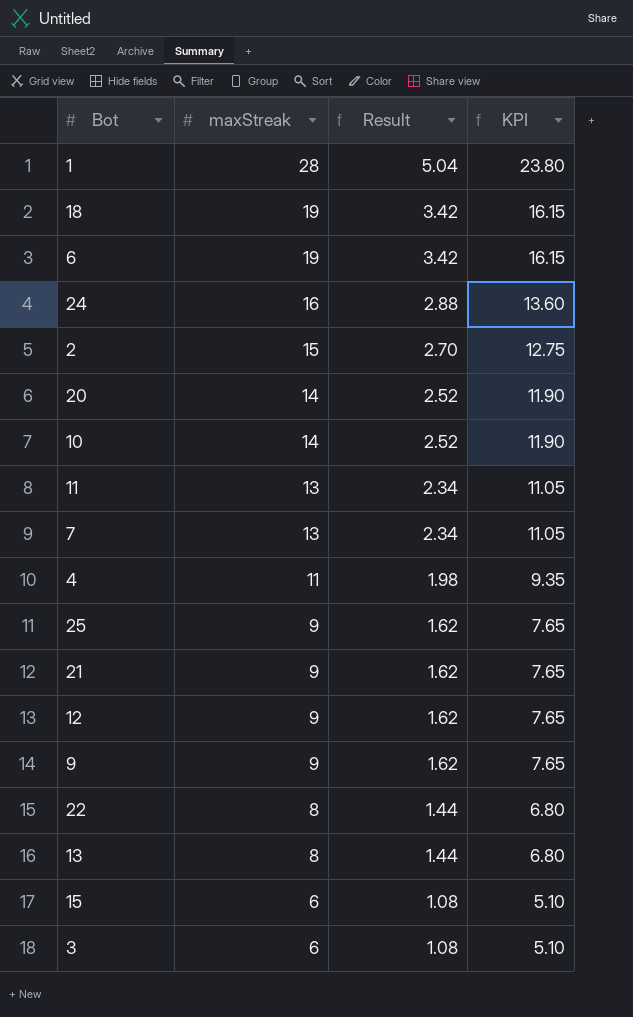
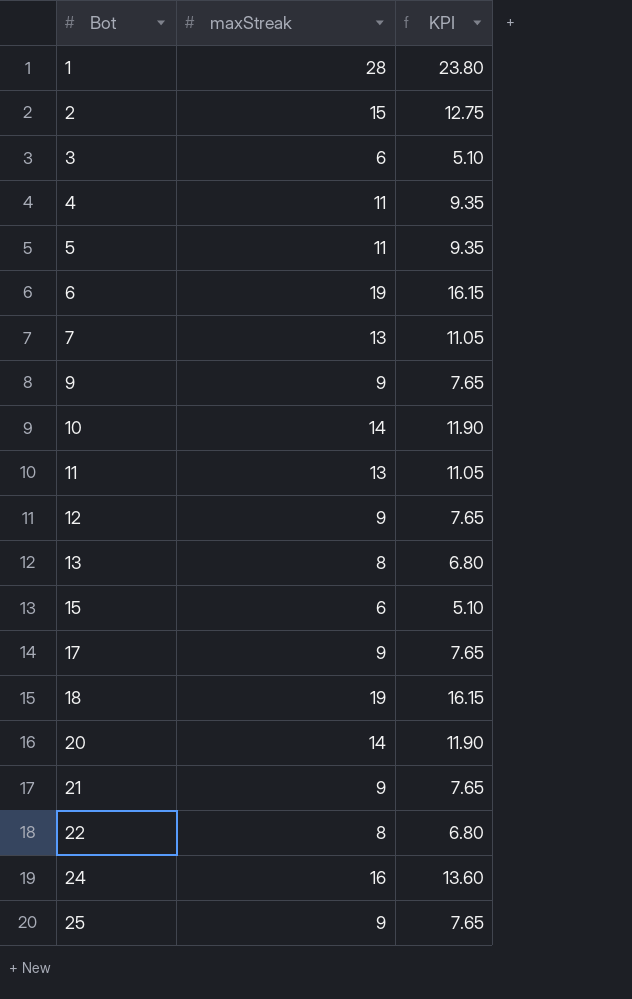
row order: maxStreak descending -> Bot ascending
column Result | formula: [maxStreak] * 0.18 -> none
row 5: none -> 11 | 9.35
row 17: none -> 9 | 7.65

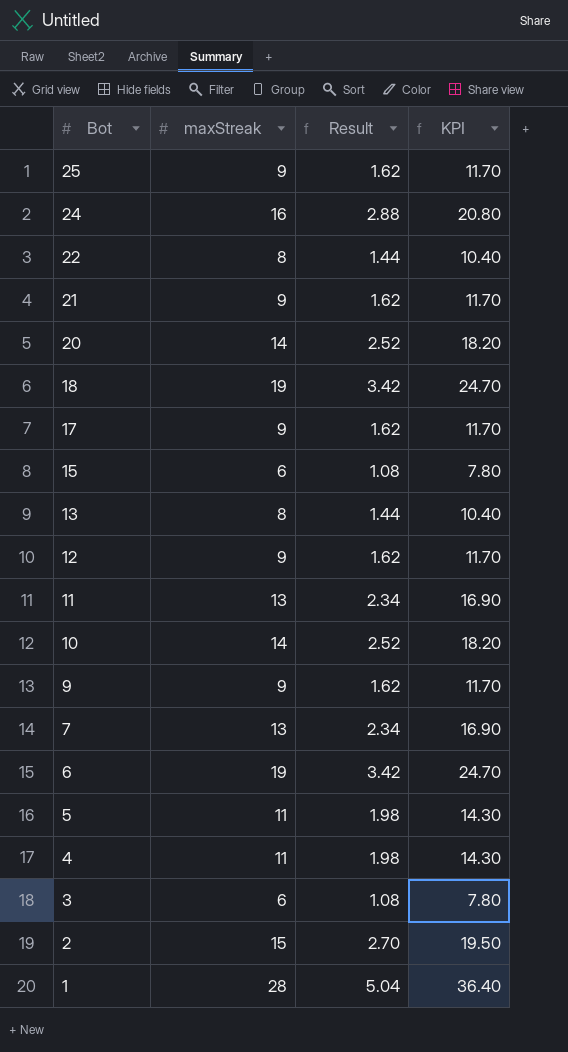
row order: Bot ascending -> Bot descending
column Result | formula: none -> [maxStreak] * 0.18
column KPI | formula: [maxStreak] * 0.85 -> [maxStreak] * 1.3

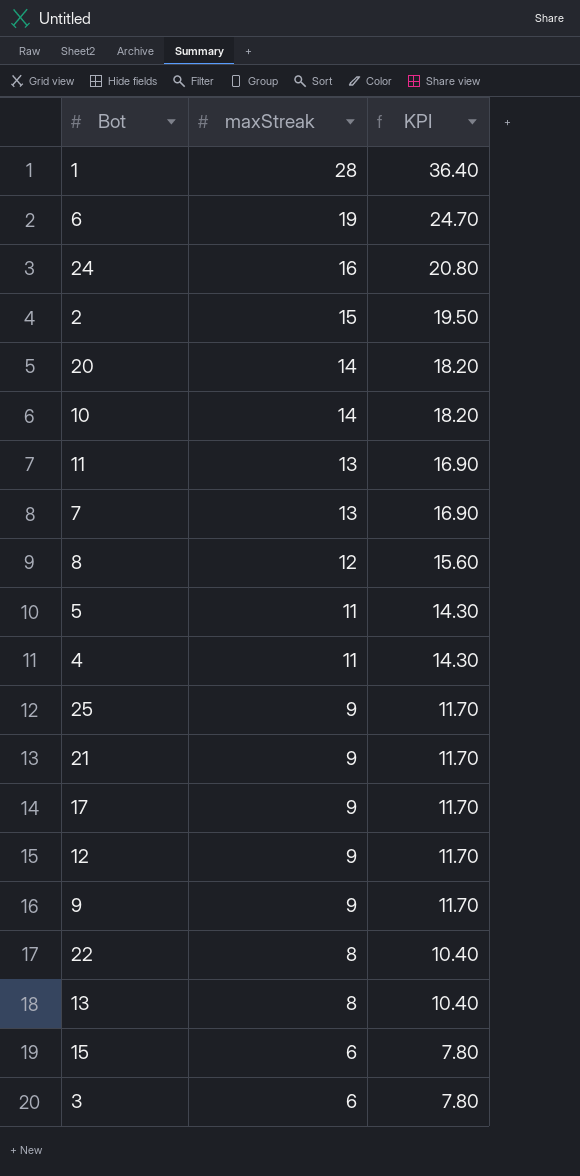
row order: Bot descending -> maxStreak descending
column Result | formula: [maxStreak] * 0.18 -> none
row 18: 19 | 3.42 | 24.70 -> none
row 8: none -> 12 | 15.60

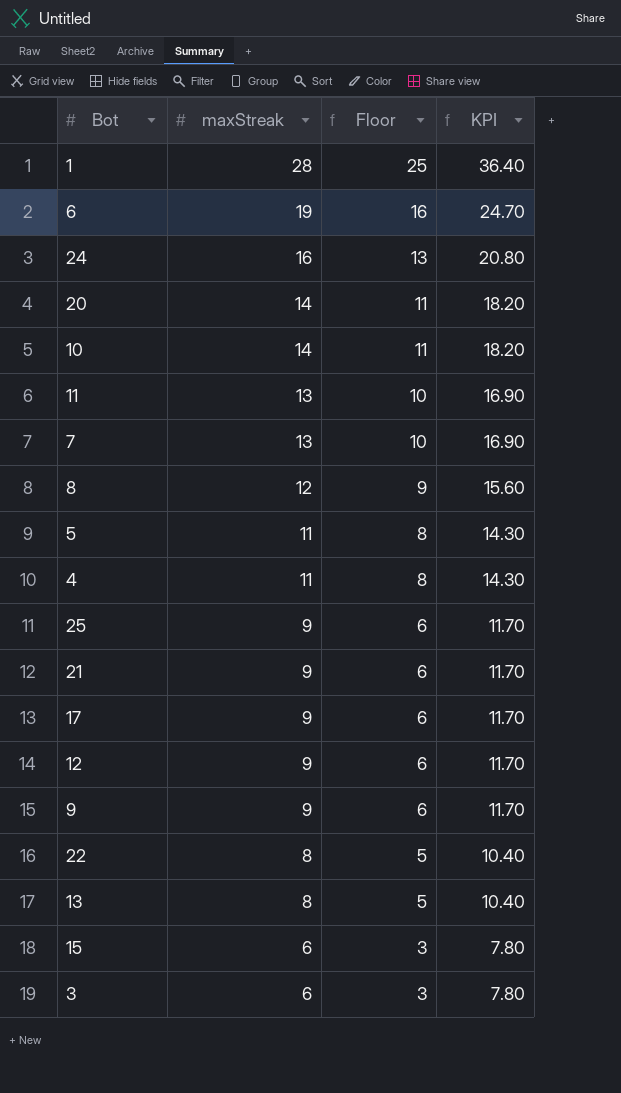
column Floor | formula: none -> [maxStreak] - 3
row 2: 15 | 19.50 -> none

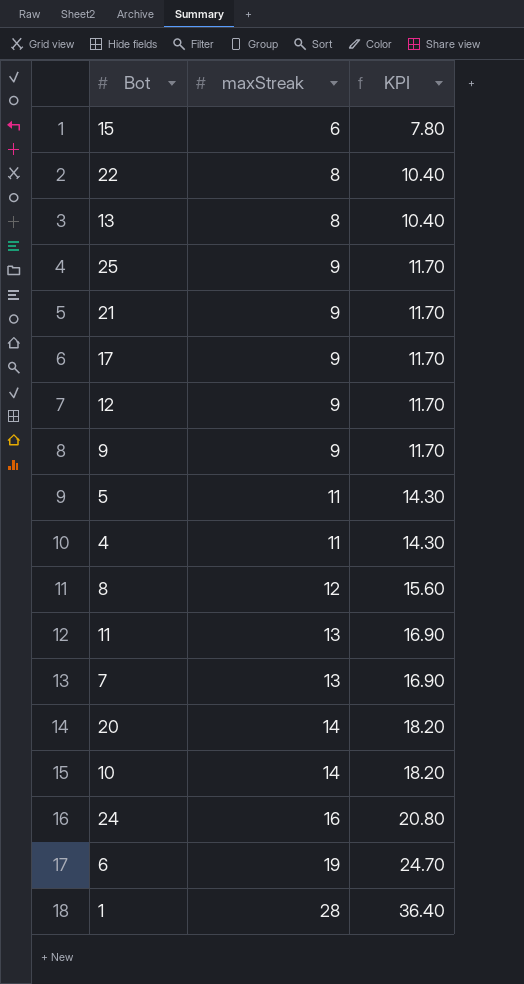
row order: maxStreak descending -> maxStreak ascending
column Floor | formula: [maxStreak] - 3 -> none
row 3: 6 | 3 | 7.80 -> none

